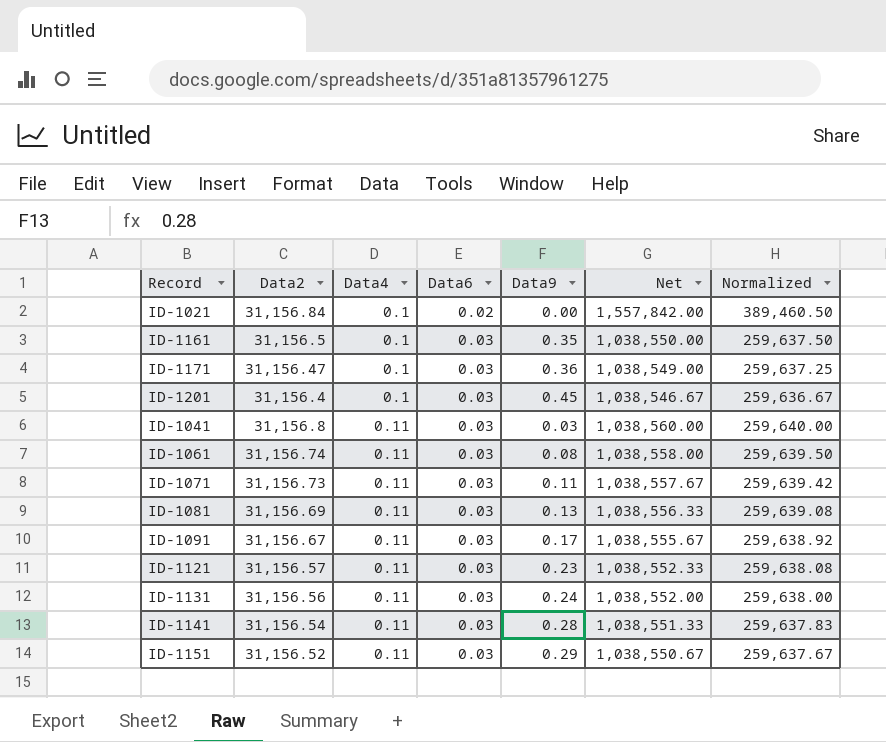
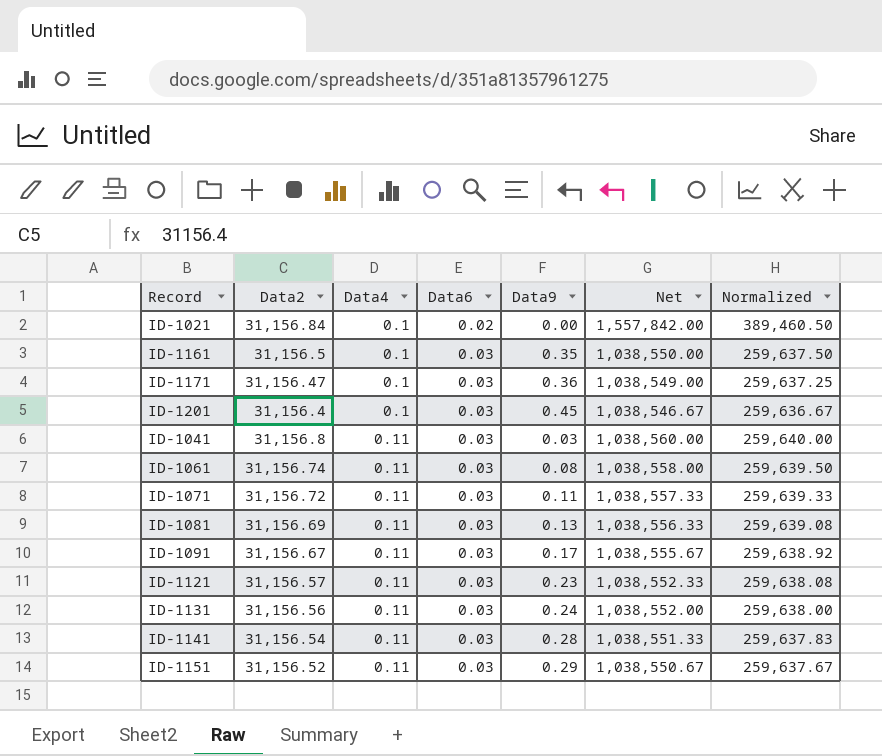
ID-1071 | Data2: 31,156.73 -> 31,156.72
ID-1071 | Net: 1,038,557.67 -> 1,038,557.33
ID-1071 | Normalized: 259,639.42 -> 259,639.33

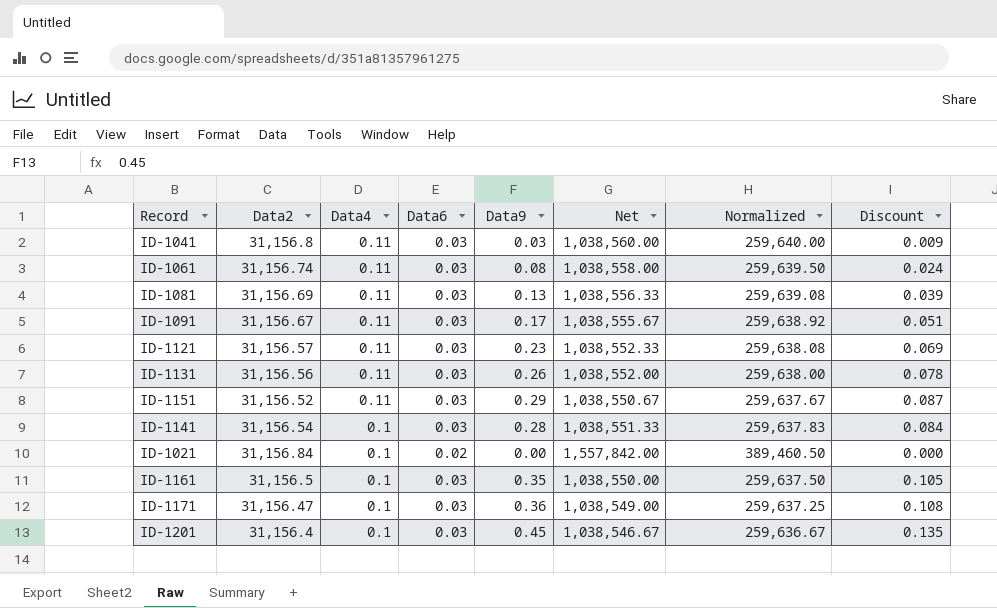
row order: Data4 ascending -> Data4 descending
column Discount | formula: none -> [Data9] * 0.3
row ID-1071: 31,156.72 | 0.11 | 0.03 | 0.11 | 1,038,557.33 | 259,639.33 -> none
ID-1131 | Data9: 0.24 -> 0.26
ID-1141 | Data4: 0.11 -> 0.1

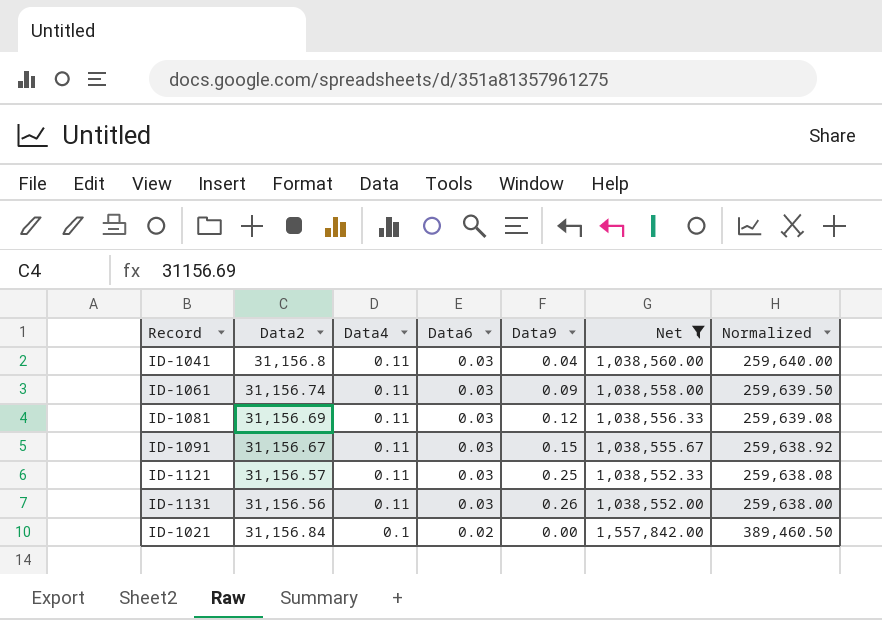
filter: none -> Net >= 1,038,552.00
column Discount | formula: [Data9] * 0.3 -> none
ID-1041 | Data9: 0.03 -> 0.04
ID-1061 | Data9: 0.08 -> 0.09
ID-1081 | Data9: 0.13 -> 0.12
ID-1091 | Data9: 0.17 -> 0.15
ID-1121 | Data9: 0.23 -> 0.25

